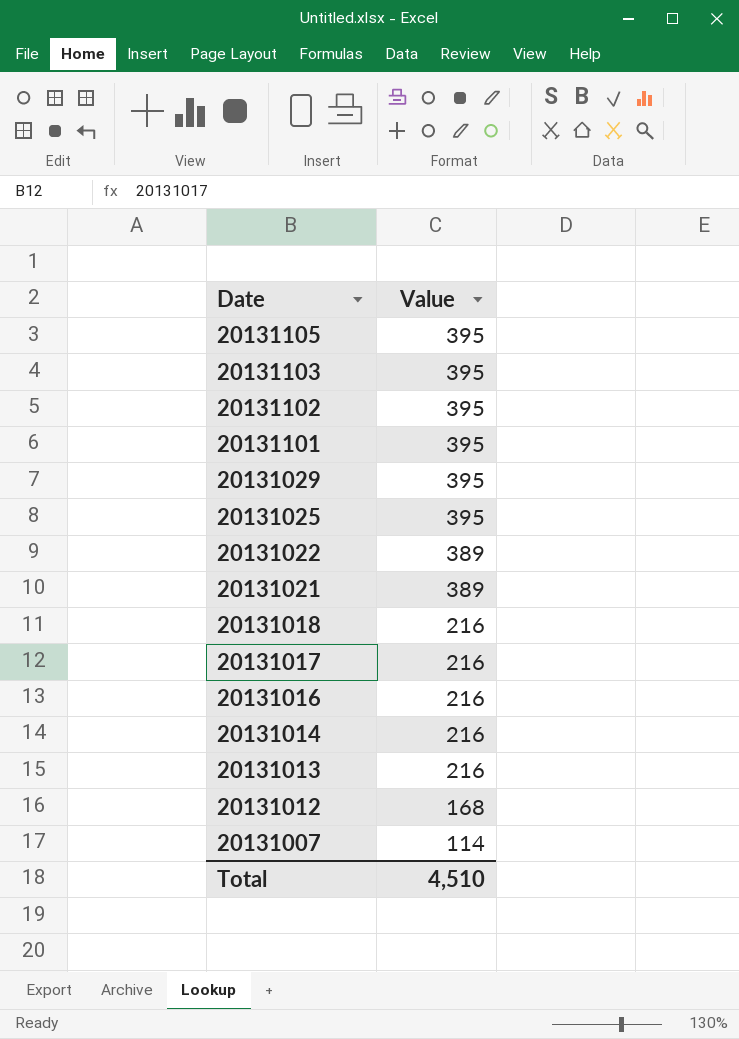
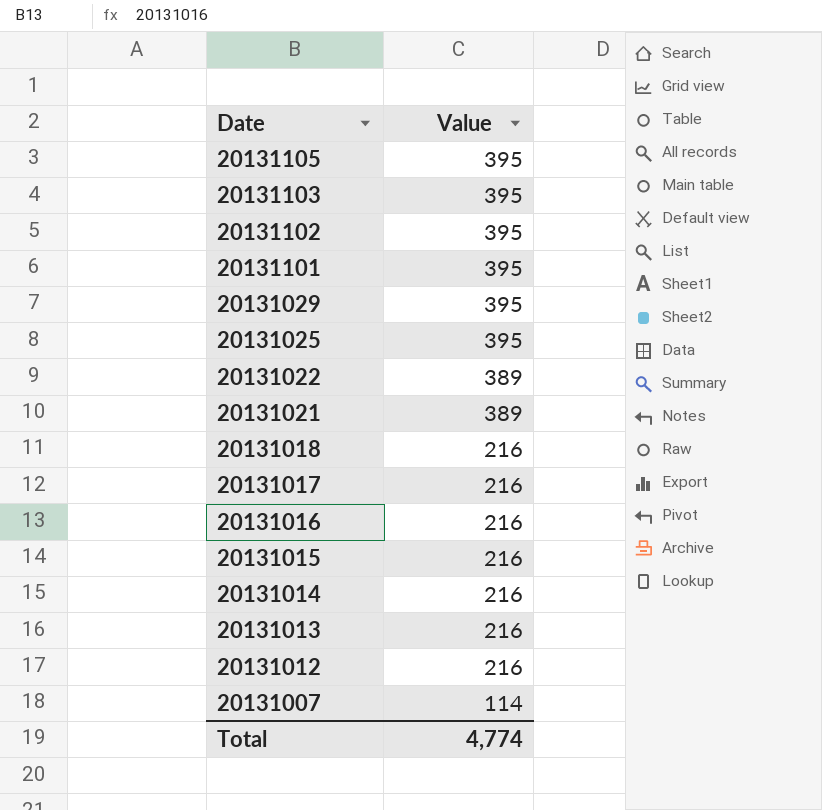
row 20131015: none -> 216
20131012 | Value: 168 -> 216
Total | Value: 4,510 -> 4,774

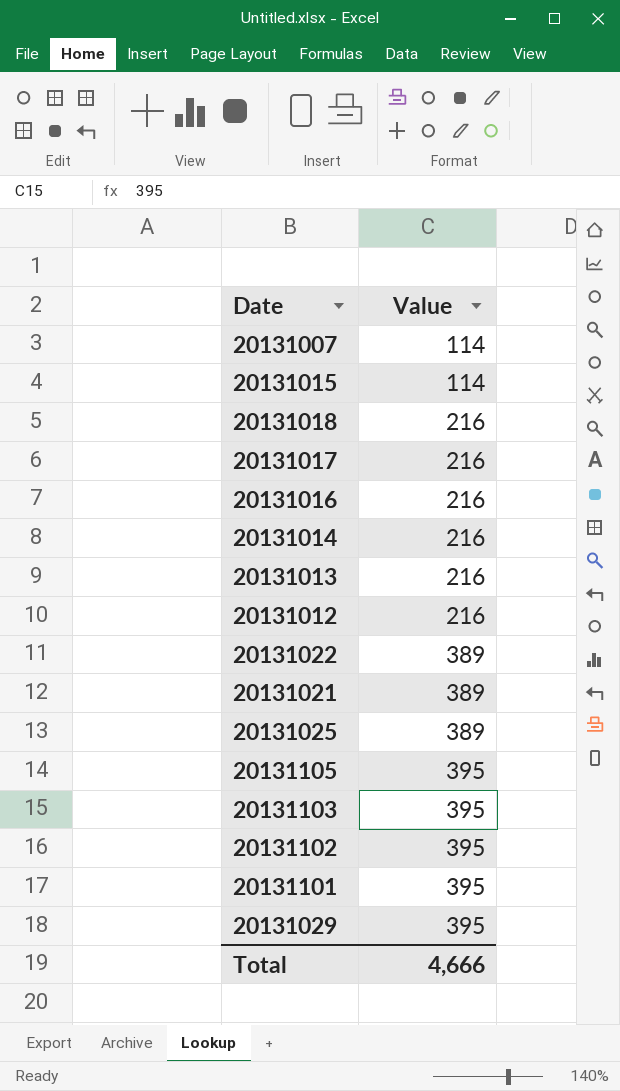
row order: Date descending -> Value ascending
20131015 | Value: 216 -> 114
20131025 | Value: 395 -> 389
Total | Value: 4,774 -> 4,666

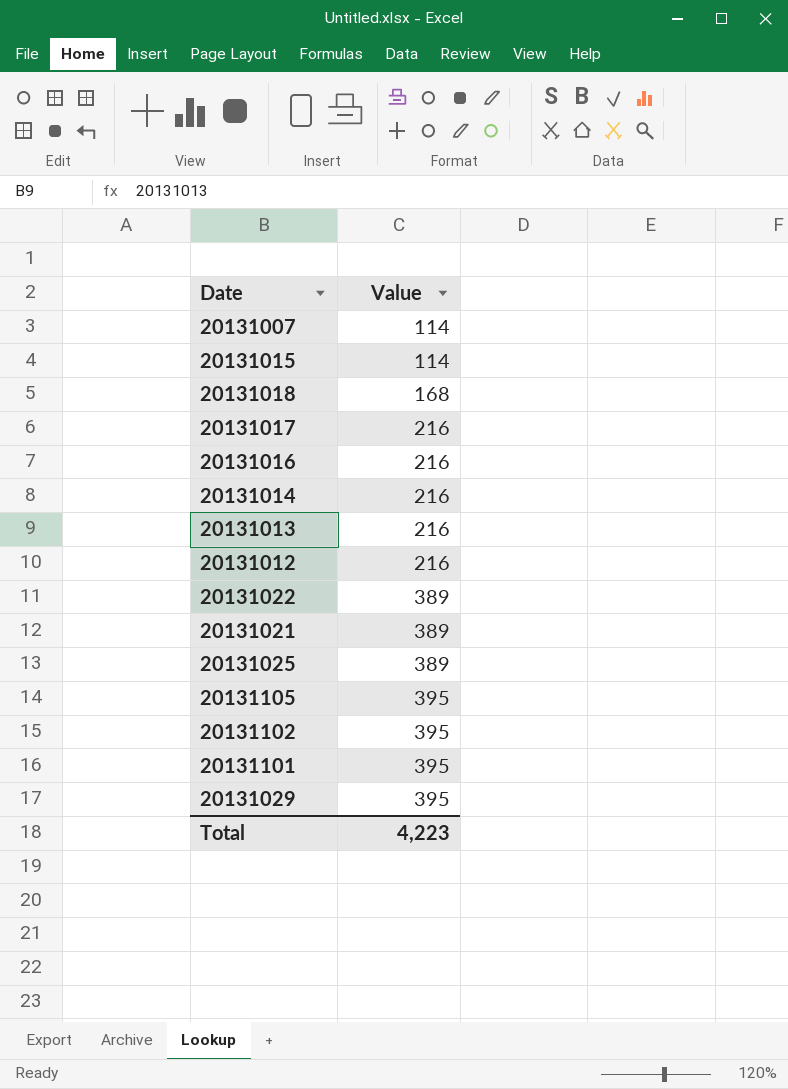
row 20131103: 395 -> none
20131018 | Value: 216 -> 168
Total | Value: 4,666 -> 4,223

